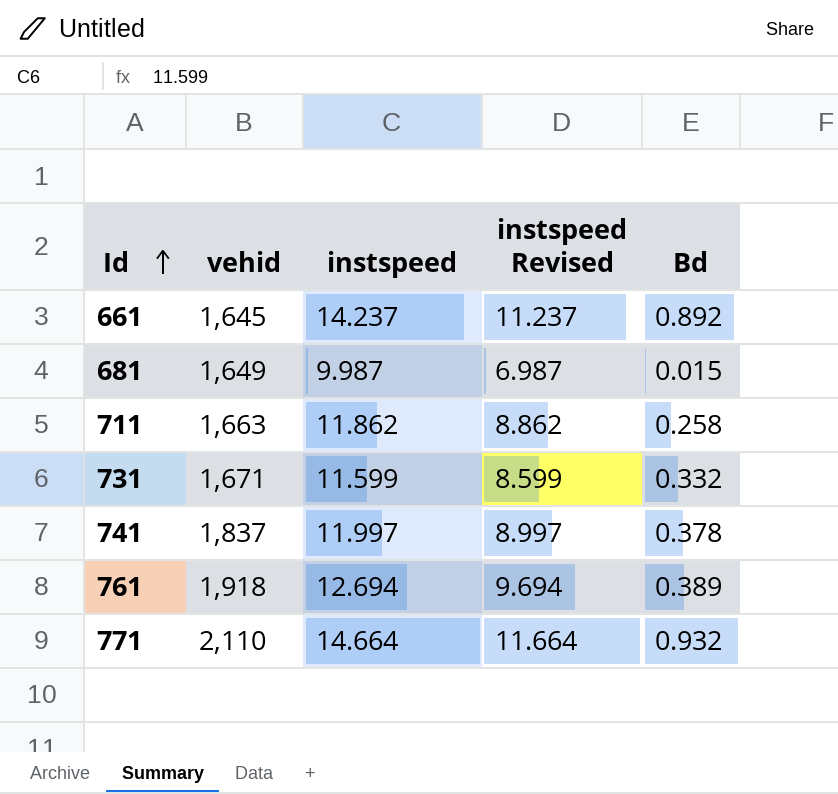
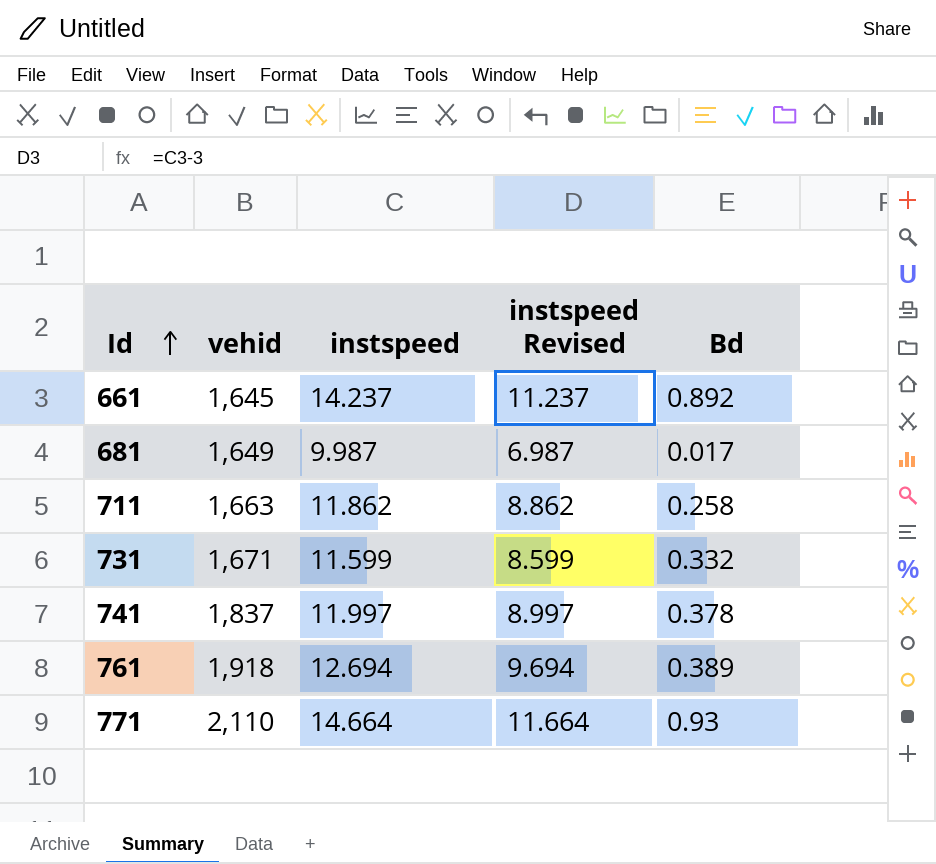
681 | Bd: 0.015 -> 0.017
771 | Bd: 0.932 -> 0.93

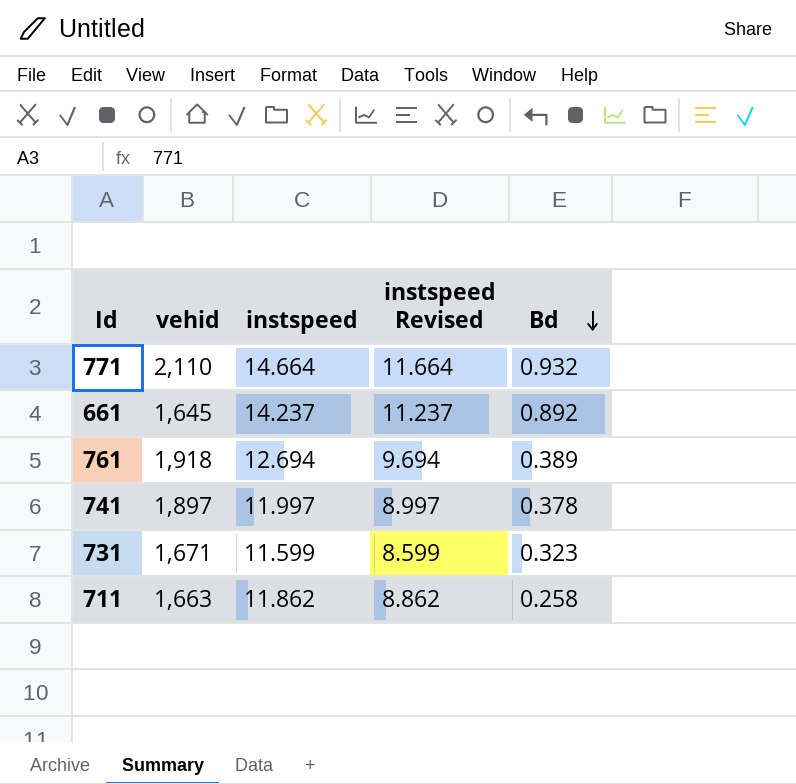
row order: Id ascending -> Bd descending
row 681: 1,649 | 9.987 | 6.987 | 0.017 -> none
771 | Bd: 0.93 -> 0.932
741 | vehid: 1,837 -> 1,897
731 | Bd: 0.332 -> 0.323

